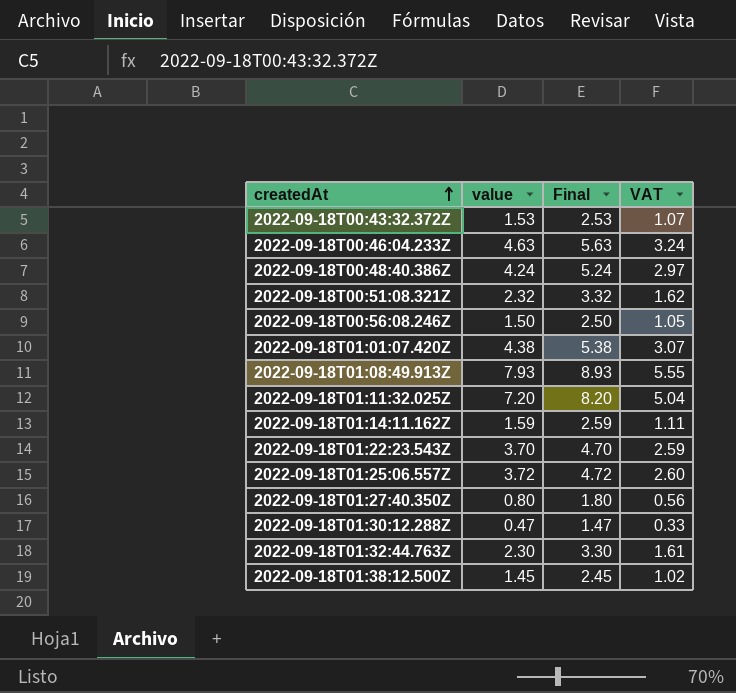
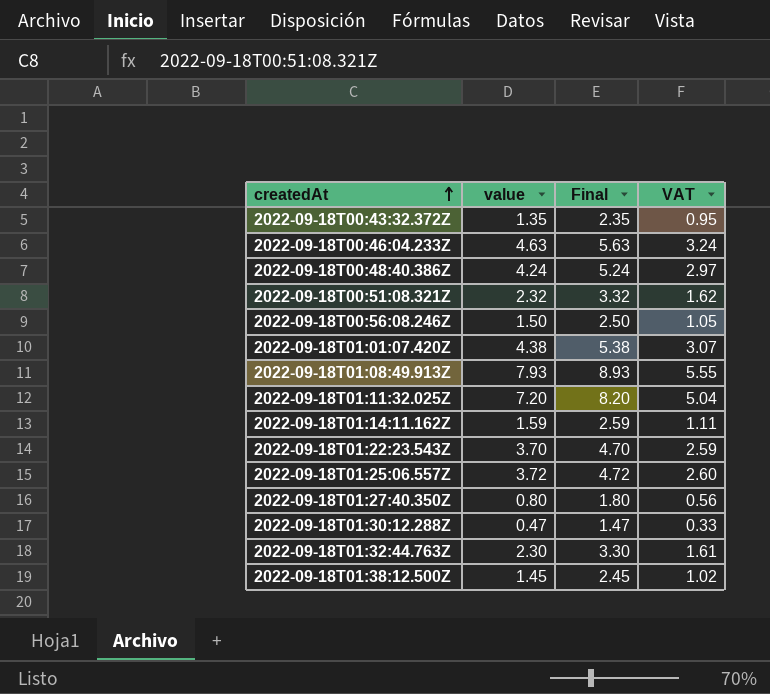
2022-09-18T00:43:32.372Z | value: 1.53 -> 1.35
2022-09-18T00:43:32.372Z | Final: 2.53 -> 2.35
2022-09-18T00:43:32.372Z | VAT: 1.07 -> 0.95

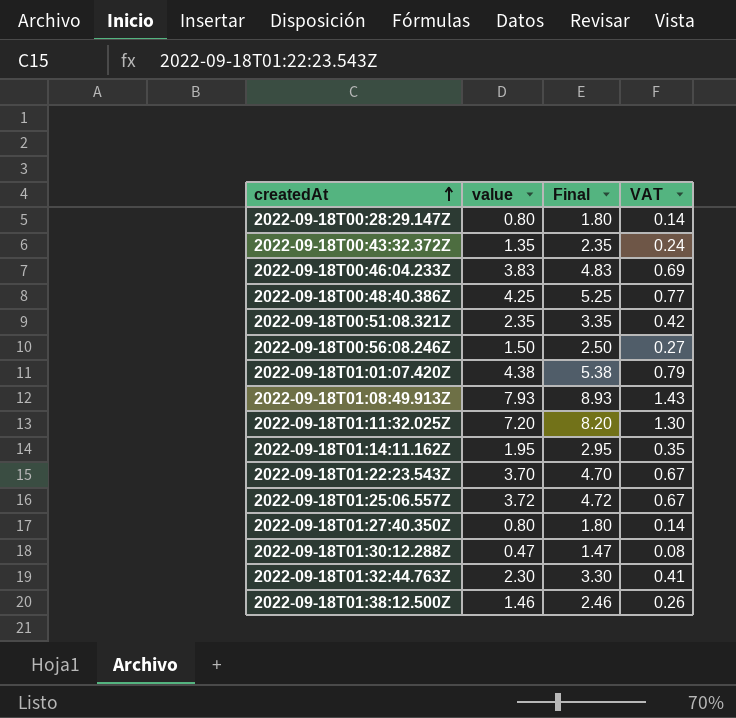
column VAT | formula: [value] * 0.7 -> [value] * 0.18
row 2022-09-18T00:28:29.147Z: none -> 0.80 | 1.80 | 0.14
2022-09-18T00:46:04.233Z | value: 4.63 -> 3.83
2022-09-18T00:46:04.233Z | Final: 5.63 -> 4.83
2022-09-18T00:48:40.386Z | value: 4.24 -> 4.25
2022-09-18T00:48:40.386Z | Final: 5.24 -> 5.25
2022-09-18T00:51:08.321Z | value: 2.32 -> 2.35
2022-09-18T00:51:08.321Z | Final: 3.32 -> 3.35
2022-09-18T01:14:11.162Z | value: 1.59 -> 1.95
2022-09-18T01:14:11.162Z | Final: 2.59 -> 2.95
2022-09-18T01:38:12.500Z | value: 1.45 -> 1.46
2022-09-18T01:38:12.500Z | Final: 2.45 -> 2.46

